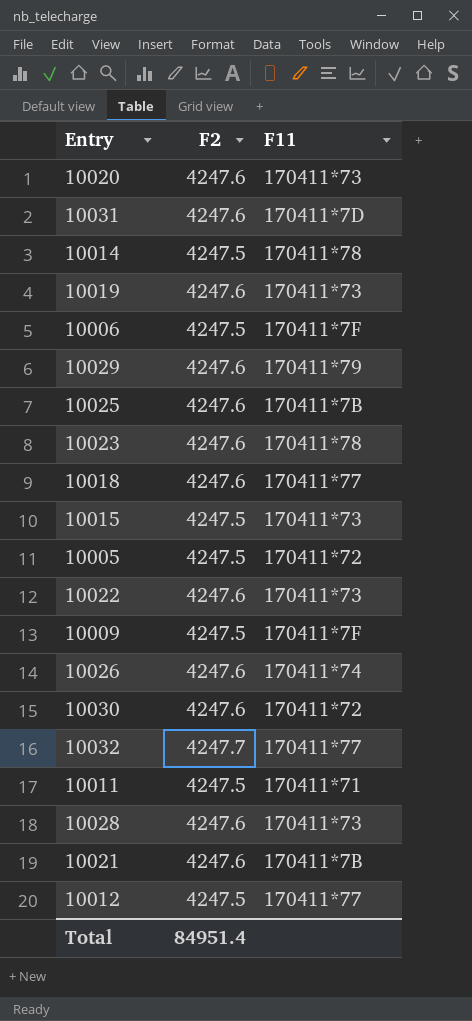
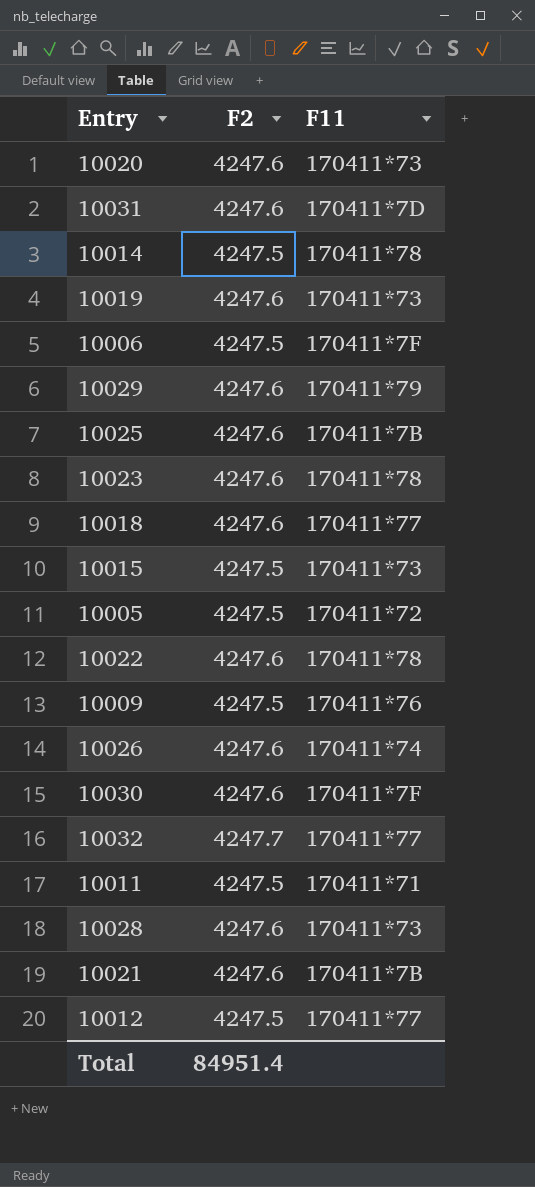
10022 | F11: 170411*73 -> 170411*78
10009 | F11: 170411*7F -> 170411*76
10030 | F11: 170411*72 -> 170411*7F

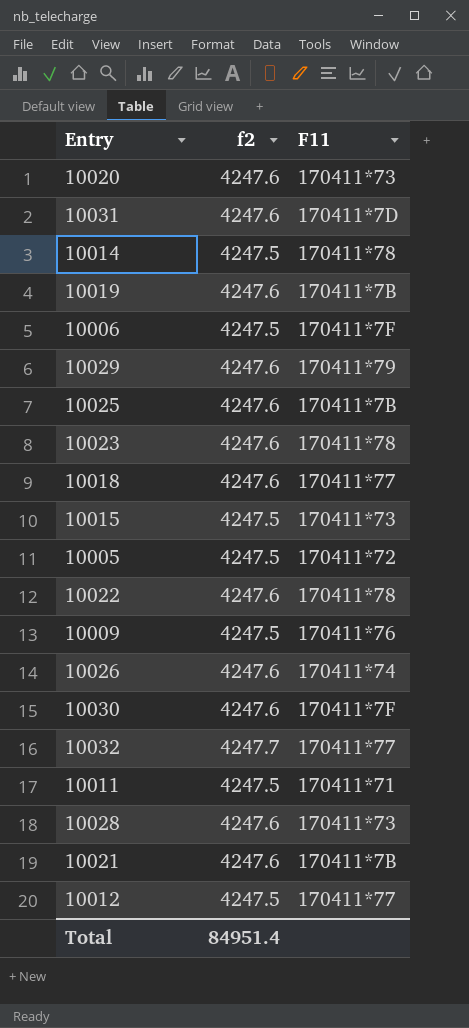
column name: F2 -> f2
10019 | F11: 170411*73 -> 170411*7B

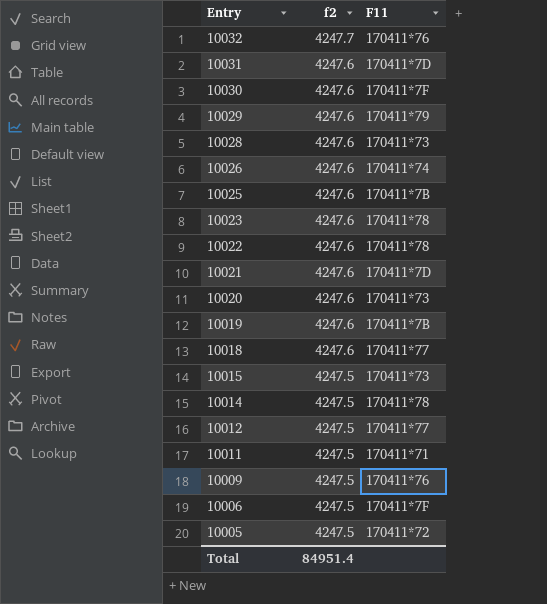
row order: none -> Entry descending
10032 | F11: 170411*77 -> 170411*76
10021 | F11: 170411*7B -> 170411*7D

